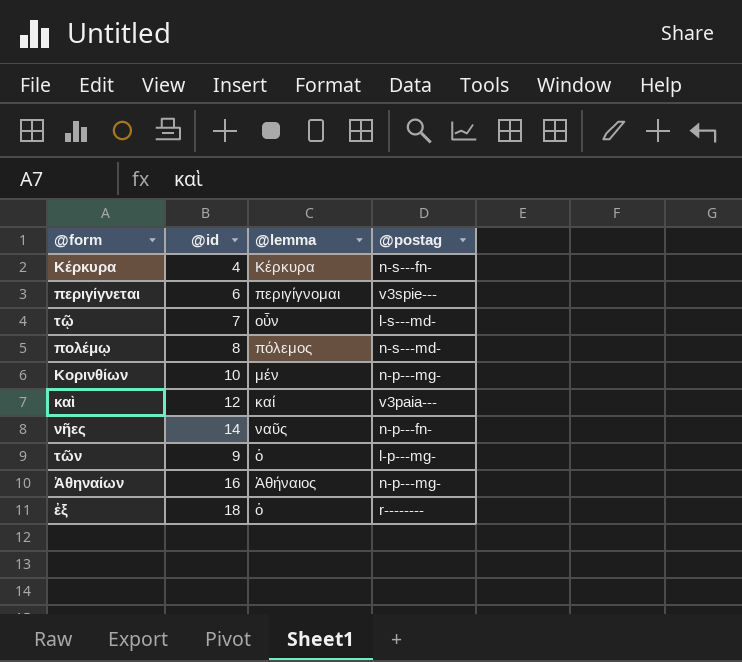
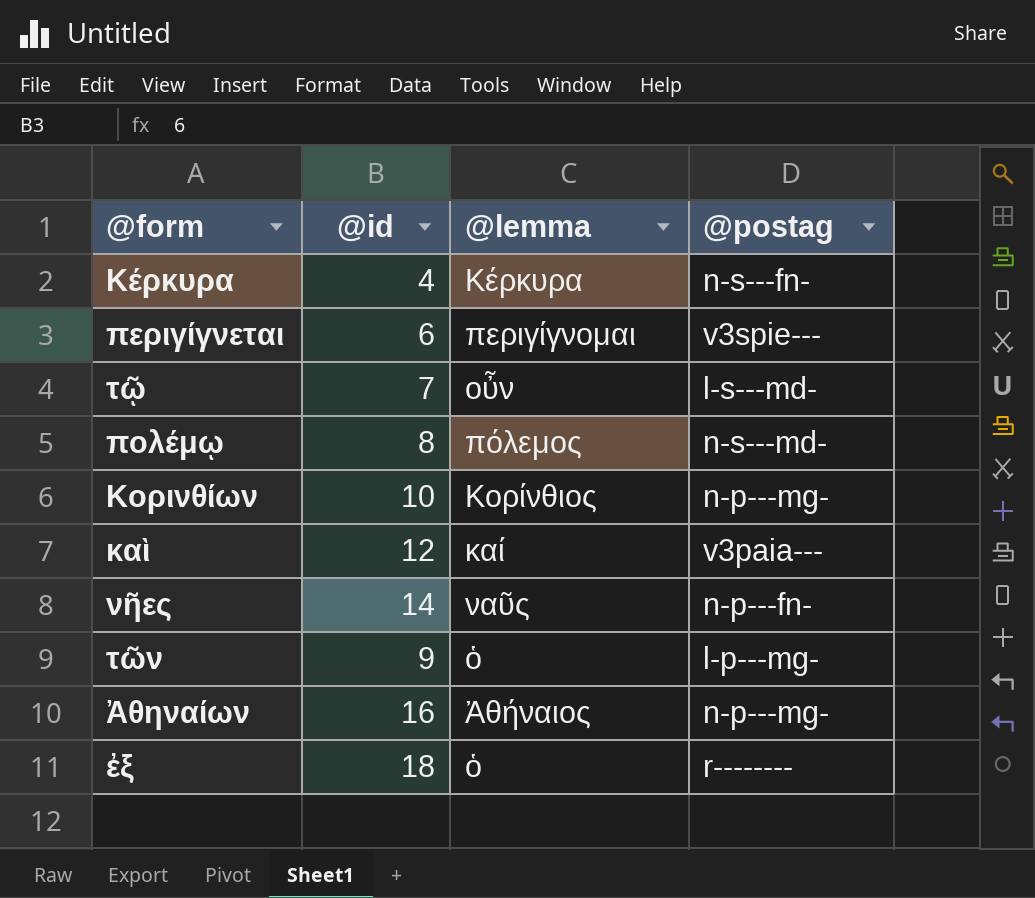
Κορινθίων | @lemma: μέν -> Κορίνθιος

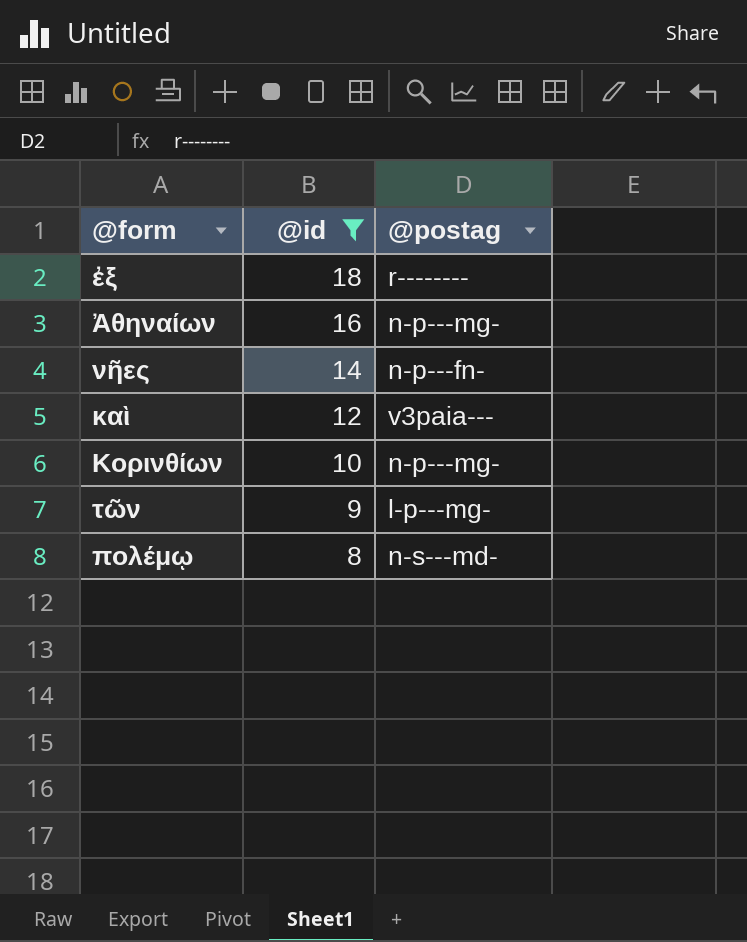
filter: none -> @id >= 8
row order: none -> @id descending
column @lemma | position: 3 -> none

